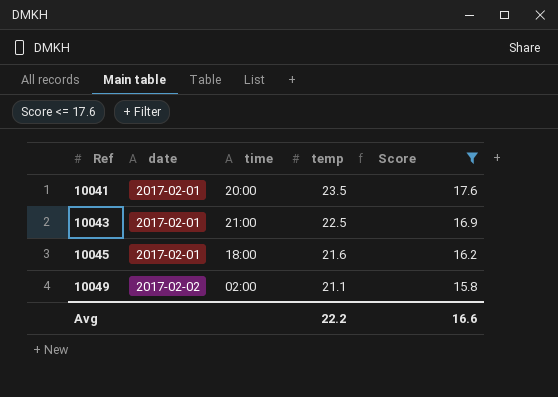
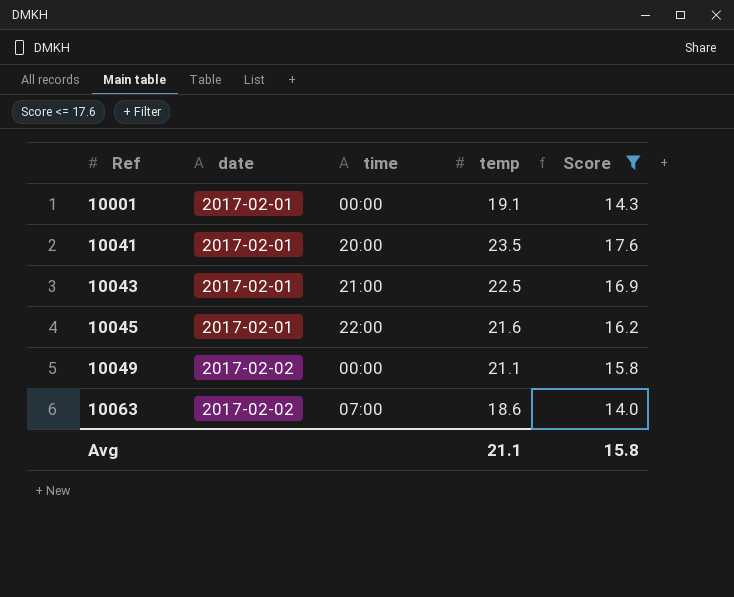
row 10001: none -> 2017-02-01 | 00:00 | 19.1 | 14.3
10045 | time: 18:00 -> 22:00
10049 | time: 02:00 -> 00:00
row 10063: none -> 2017-02-02 | 07:00 | 18.6 | 14.0
Avg | temp: 22.2 -> 21.1
Avg | Score: 16.6 -> 15.8

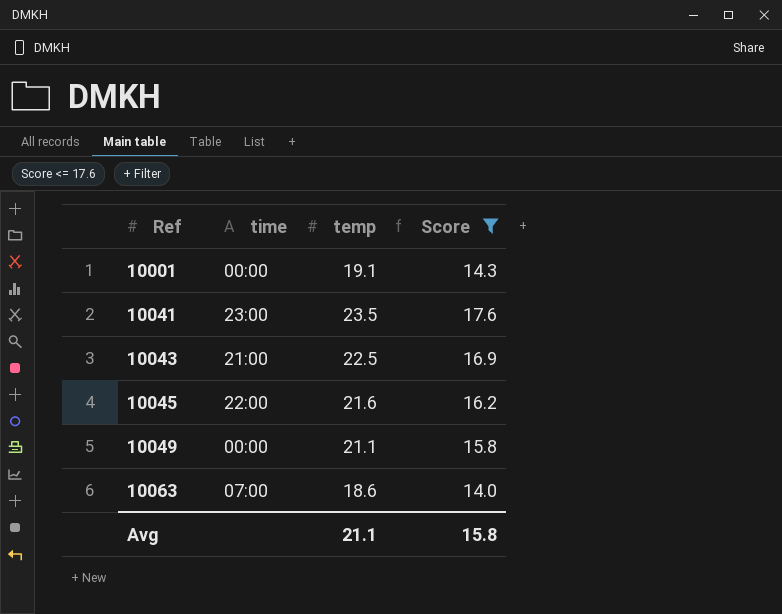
column date | position: 2 -> none
10041 | time: 20:00 -> 23:00

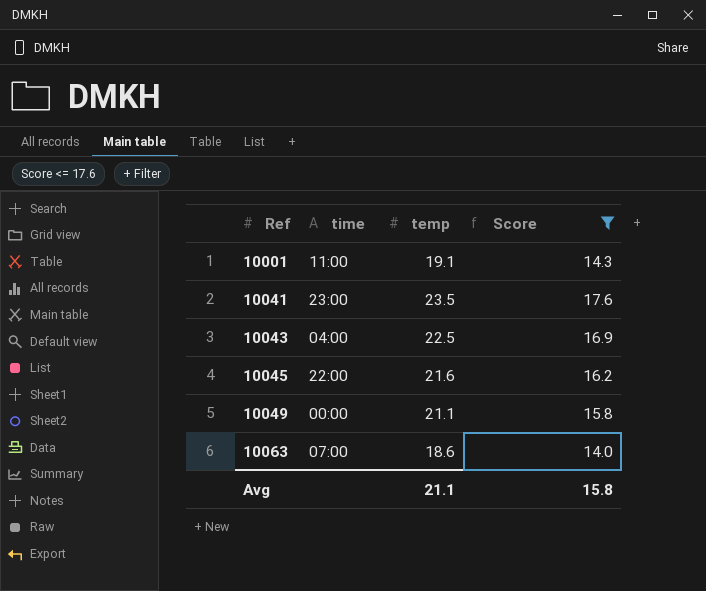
10001 | time: 00:00 -> 11:00
10043 | time: 21:00 -> 04:00

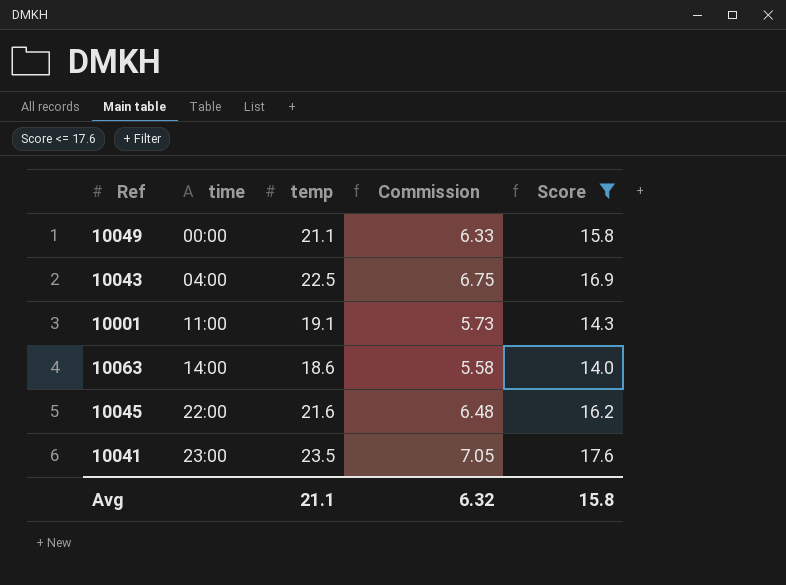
row order: Ref ascending -> time ascending
column Commission | formula: none -> [temp] * 0.3
10063 | time: 07:00 -> 14:00

